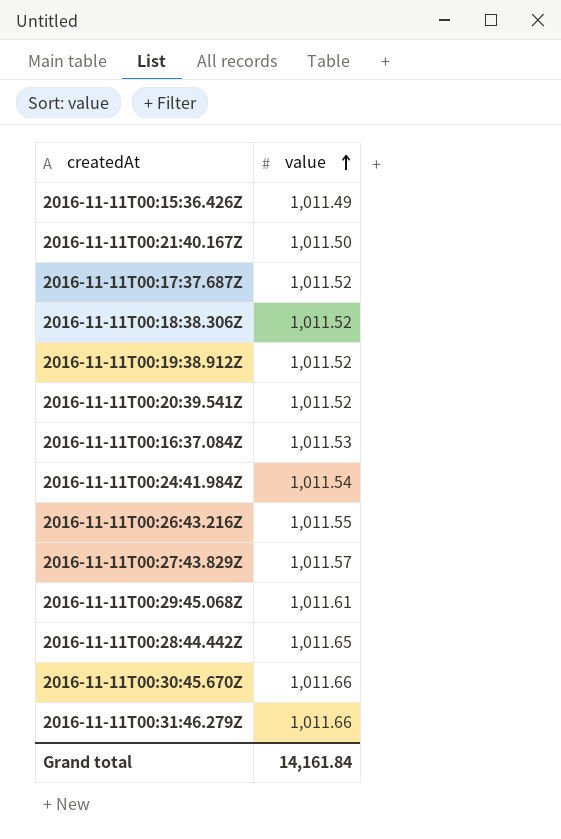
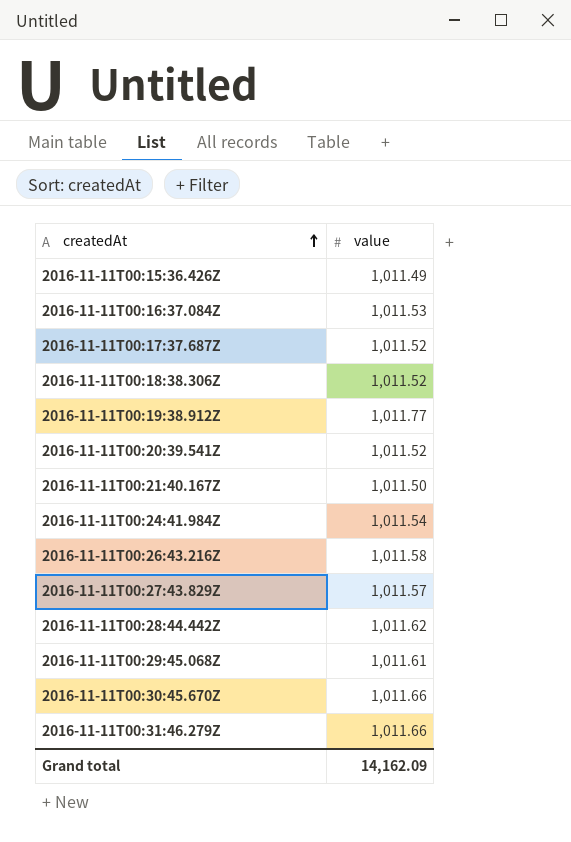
row order: value ascending -> createdAt ascending
2016-11-11T00:19:38.912Z | value: 1,011.52 -> 1,011.77
2016-11-11T00:26:43.216Z | value: 1,011.55 -> 1,011.58
2016-11-11T00:28:44.442Z | value: 1,011.65 -> 1,011.62
Grand total | value: 14,161.84 -> 14,162.09

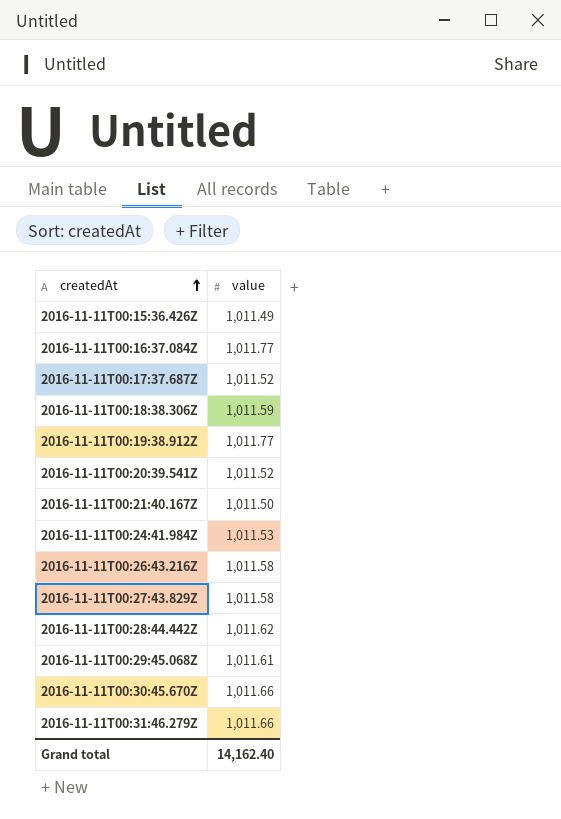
2016-11-11T00:16:37.084Z | value: 1,011.53 -> 1,011.77
2016-11-11T00:18:38.306Z | value: 1,011.52 -> 1,011.59
2016-11-11T00:24:41.984Z | value: 1,011.54 -> 1,011.53
2016-11-11T00:27:43.829Z | value: 1,011.57 -> 1,011.58
Grand total | value: 14,162.09 -> 14,162.40

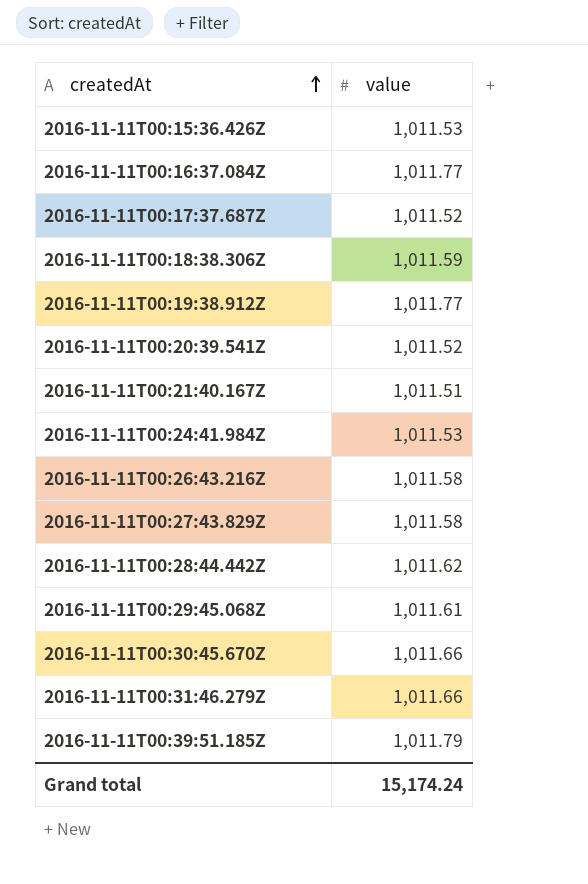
2016-11-11T00:15:36.426Z | value: 1,011.49 -> 1,011.53
2016-11-11T00:21:40.167Z | value: 1,011.50 -> 1,011.51
row 2016-11-11T00:39:51.185Z: none -> 1,011.79
Grand total | value: 14,162.40 -> 15,174.24

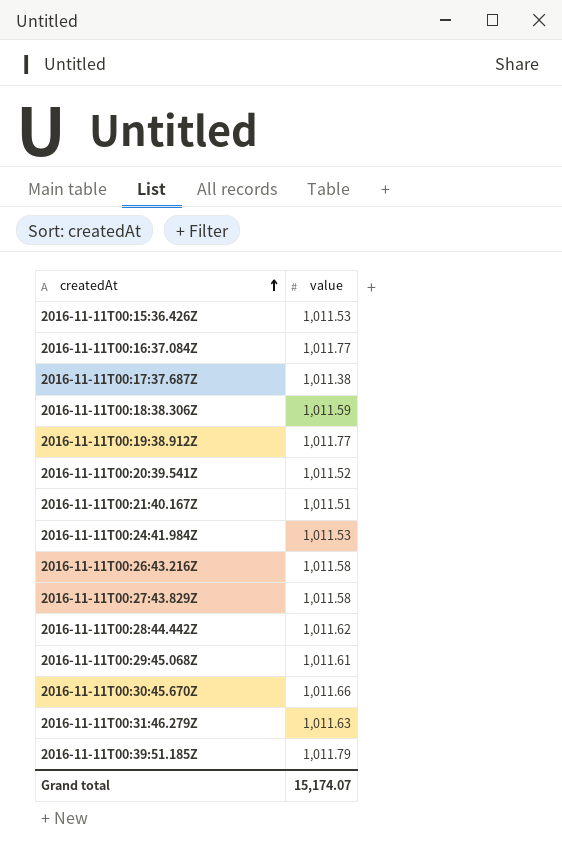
2016-11-11T00:17:37.687Z | value: 1,011.52 -> 1,011.38
2016-11-11T00:31:46.279Z | value: 1,011.66 -> 1,011.63
Grand total | value: 15,174.24 -> 15,174.07

